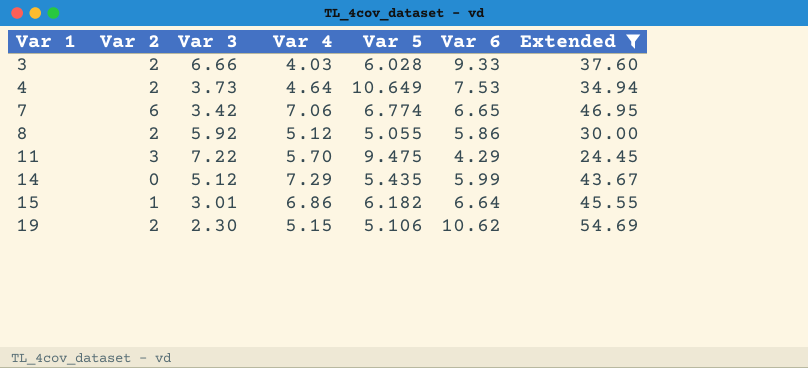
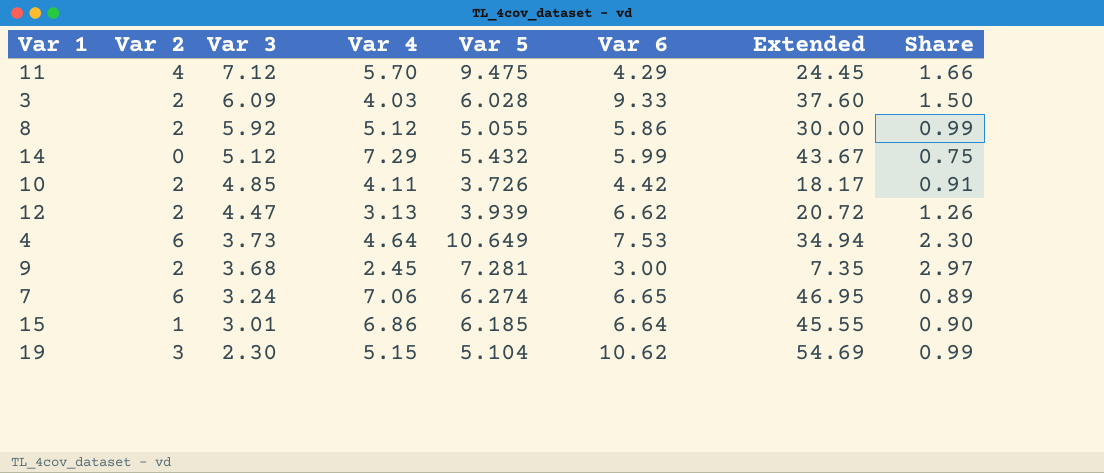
filter: Extended >= 24.45 -> none
row order: Var 1 ascending -> Var 3 descending
column Share | formula: none -> [Var 5] / [Var 4]
11 | Var 2: 3 -> 4
11 | Var 3: 7.22 -> 7.12
3 | Var 3: 6.66 -> 6.09
14 | Var 5: 5.435 -> 5.432
4 | Var 2: 2 -> 6
7 | Var 3: 3.42 -> 3.24
7 | Var 5: 6.774 -> 6.274
15 | Var 5: 6.182 -> 6.185
19 | Var 2: 2 -> 3
19 | Var 5: 5.106 -> 5.104

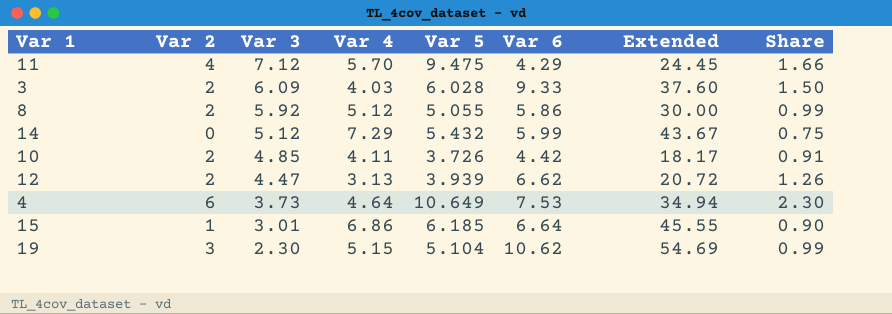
row 9: 2 | 3.68 | 2.45 | 7.281 | 3.00 | 7.35 | 2.97 -> none
row 7: 6 | 3.24 | 7.06 | 6.274 | 6.65 | 46.95 | 0.89 -> none

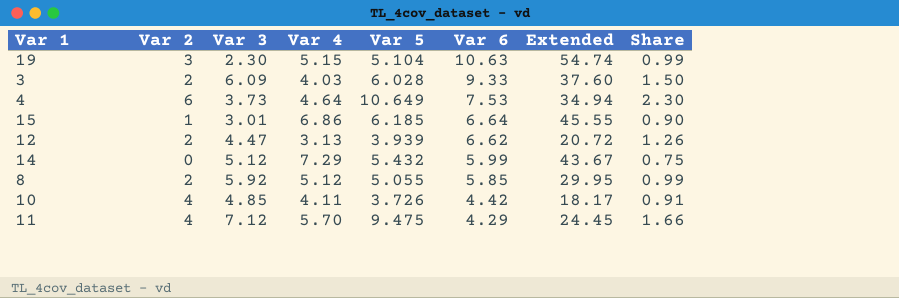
row order: Var 3 descending -> Var 6 descending
19 | Var 6: 10.62 -> 10.63
19 | Extended: 54.69 -> 54.74
8 | Var 6: 5.86 -> 5.85
8 | Extended: 30.00 -> 29.95
10 | Var 2: 2 -> 4

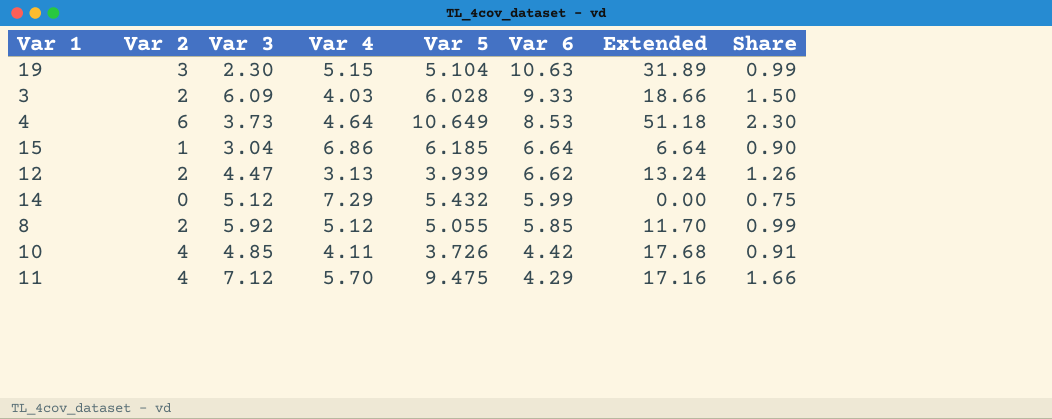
column Extended | formula: [Var 4] * [Var 6] -> [Var 2] * [Var 6]
4 | Var 6: 7.53 -> 8.53
15 | Var 3: 3.01 -> 3.04

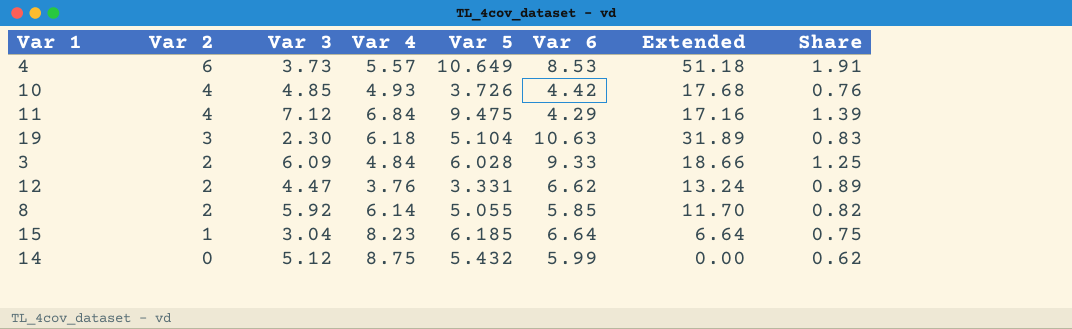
row order: Var 6 descending -> Var 2 descending
4 | Var 4: 4.64 -> 5.57
4 | Share: 2.30 -> 1.91
10 | Var 4: 4.11 -> 4.93
10 | Share: 0.91 -> 0.76
11 | Var 4: 5.70 -> 6.84
11 | Share: 1.66 -> 1.39
19 | Var 4: 5.15 -> 6.18
19 | Share: 0.99 -> 0.83
3 | Var 4: 4.03 -> 4.84
3 | Share: 1.50 -> 1.25
12 | Var 4: 3.13 -> 3.76
12 | Var 5: 3.939 -> 3.331
12 | Share: 1.26 -> 0.89
8 | Var 4: 5.12 -> 6.14
8 | Share: 0.99 -> 0.82
15 | Var 4: 6.86 -> 8.23
15 | Share: 0.90 -> 0.75
14 | Var 4: 7.29 -> 8.75
14 | Share: 0.75 -> 0.62

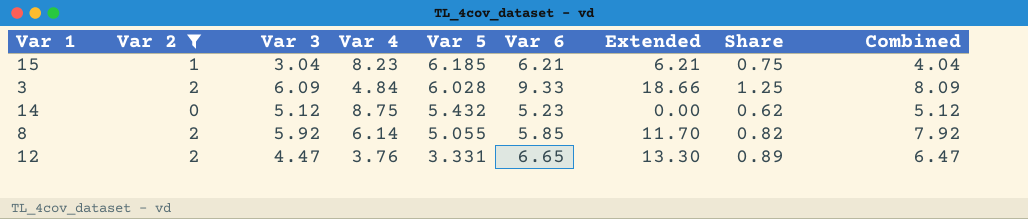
filter: none -> Var 2 <= 2
row order: Var 2 descending -> Var 5 descending
column Combined | formula: none -> [Var 2] + [Var 3]
15 | Var 6: 6.64 -> 6.21
15 | Extended: 6.64 -> 6.21
14 | Var 6: 5.99 -> 5.23
12 | Var 6: 6.62 -> 6.65
12 | Extended: 13.24 -> 13.30

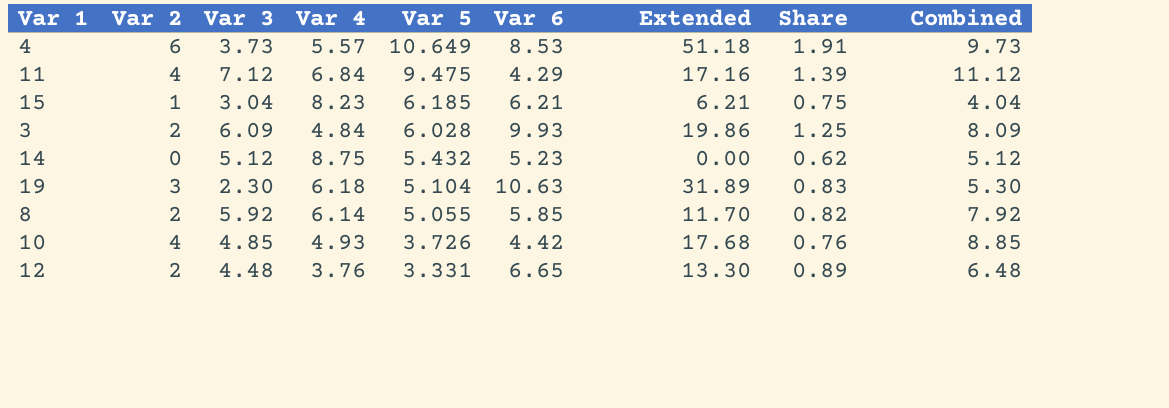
filter: Var 2 <= 2 -> none
3 | Var 6: 9.33 -> 9.93
3 | Extended: 18.66 -> 19.86
12 | Var 3: 4.47 -> 4.48
12 | Combined: 6.47 -> 6.48

